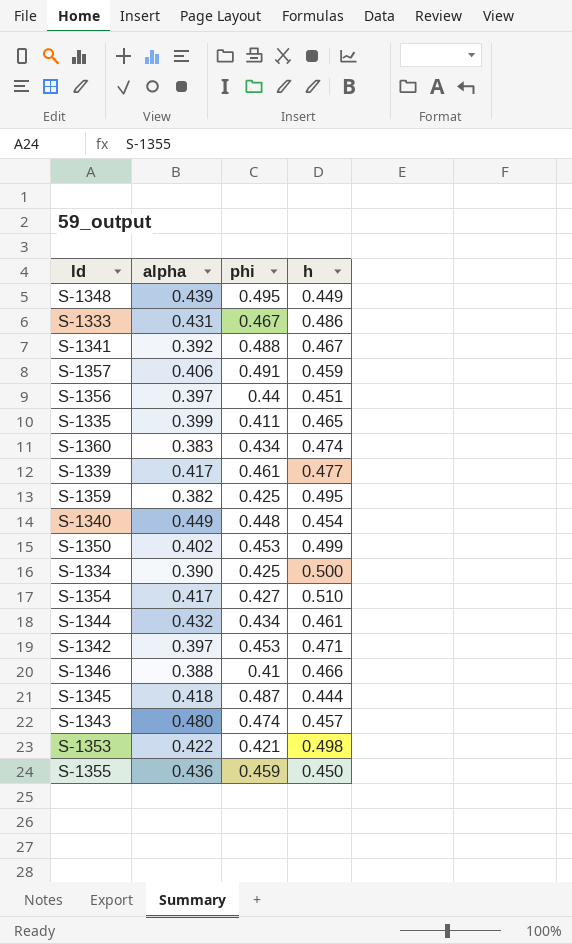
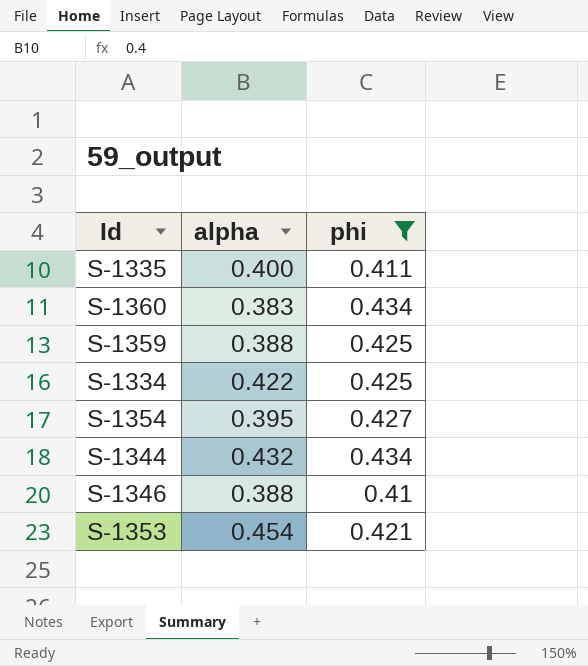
filter: none -> phi <= 0.434
column h | position: 4 -> none
S-1335 | alpha: 0.399 -> 0.400
S-1359 | alpha: 0.382 -> 0.388
S-1334 | alpha: 0.390 -> 0.422
S-1354 | alpha: 0.417 -> 0.395
S-1353 | alpha: 0.422 -> 0.454

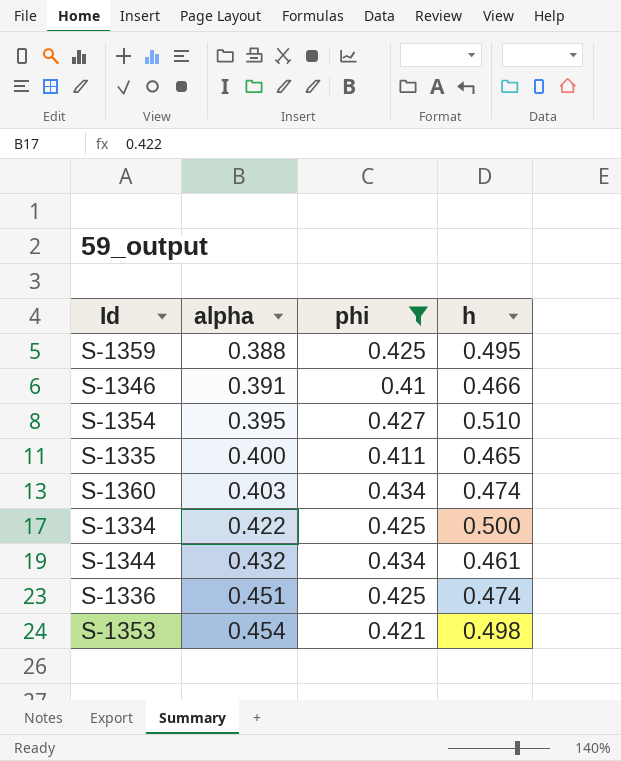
row order: none -> alpha ascending
column h | position: none -> 4
S-1346 | alpha: 0.388 -> 0.391
S-1360 | alpha: 0.383 -> 0.403
row S-1336: none -> 0.451 | 0.425 | 0.474

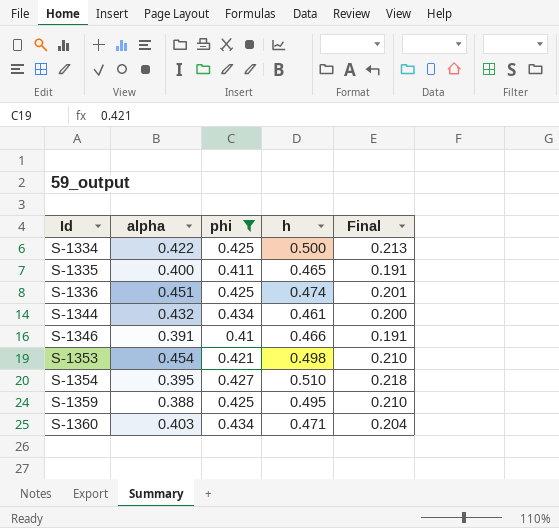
row order: alpha ascending -> Id ascending
column Final | formula: none -> [phi] * [h]
S-1360 | h: 0.474 -> 0.471

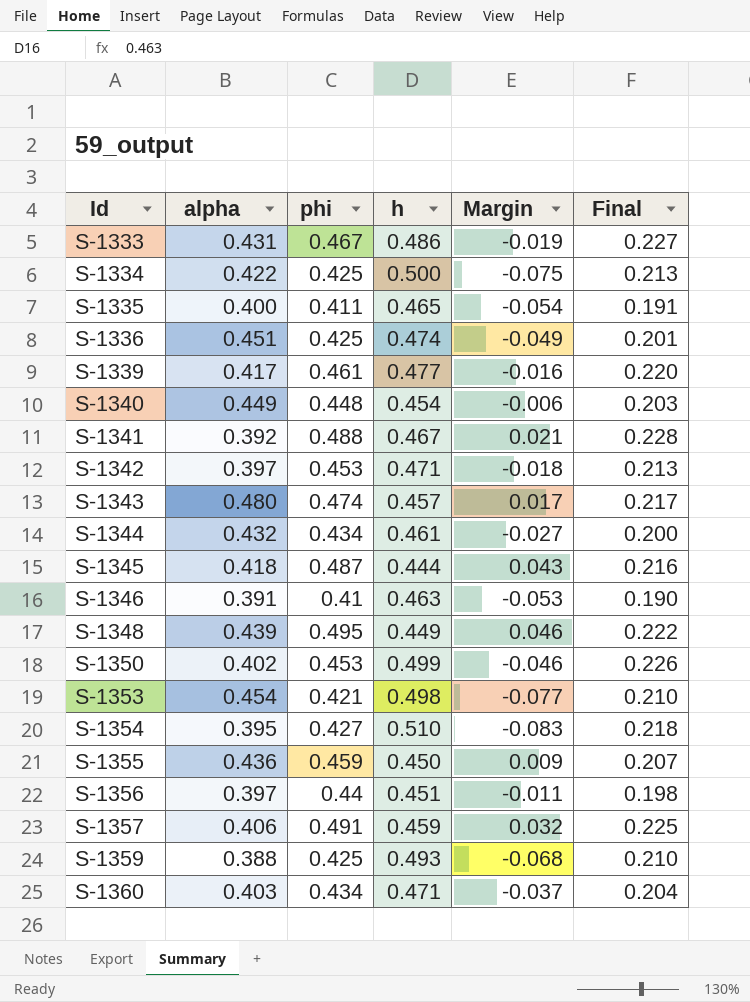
filter: phi <= 0.434 -> none
column Margin | formula: none -> [phi] - [h]
S-1346 | h: 0.466 -> 0.463
S-1346 | Final: 0.191 -> 0.190
S-1359 | h: 0.495 -> 0.493

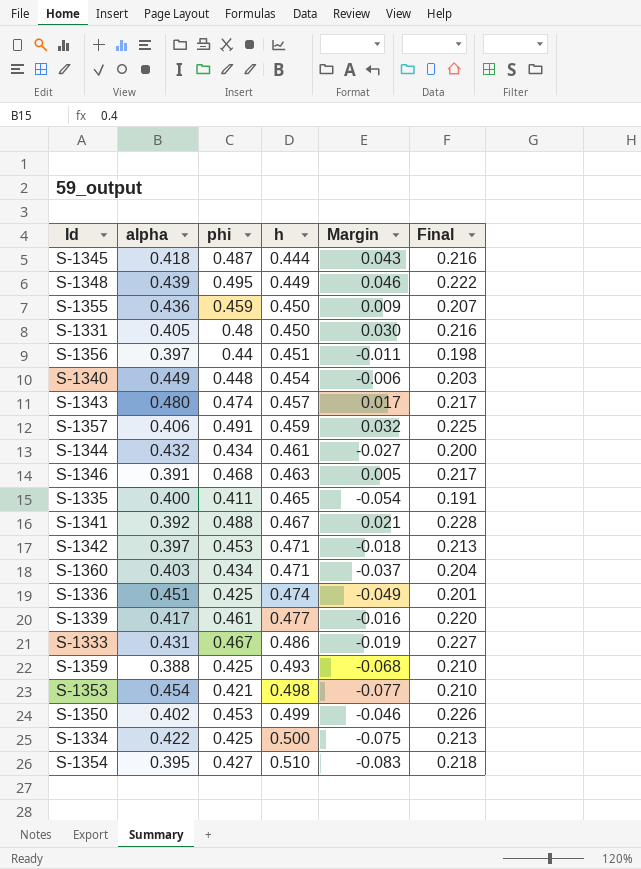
row order: Id ascending -> h ascending
row S-1331: none -> 0.405 | 0.48 | 0.450 | 0.030 | 0.216
S-1346 | phi: 0.41 -> 0.468
S-1346 | Margin: -0.053 -> 0.005
S-1346 | Final: 0.190 -> 0.217

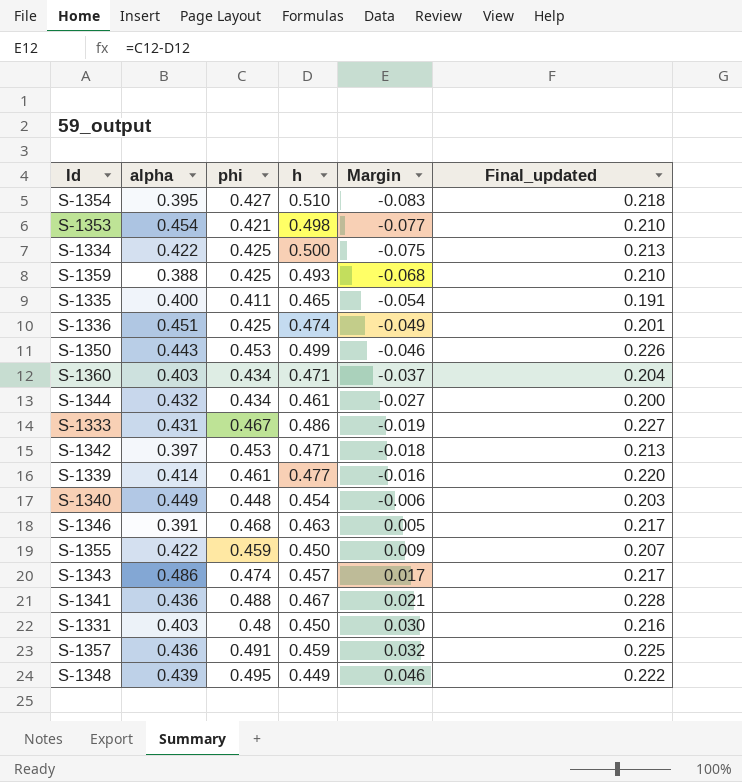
row order: h ascending -> Margin ascending
column name: Final -> Final_updated
row S-1345: 0.418 | 0.487 | 0.444 | 0.043 | 0.216 -> none
row S-1356: 0.397 | 0.44 | 0.451 | -0.011 | 0.198 -> none
S-1350 | alpha: 0.402 -> 0.443
S-1339 | alpha: 0.417 -> 0.414
S-1355 | alpha: 0.436 -> 0.422
S-1343 | alpha: 0.480 -> 0.486
S-1341 | alpha: 0.392 -> 0.436
S-1331 | alpha: 0.405 -> 0.403
S-1357 | alpha: 0.406 -> 0.436

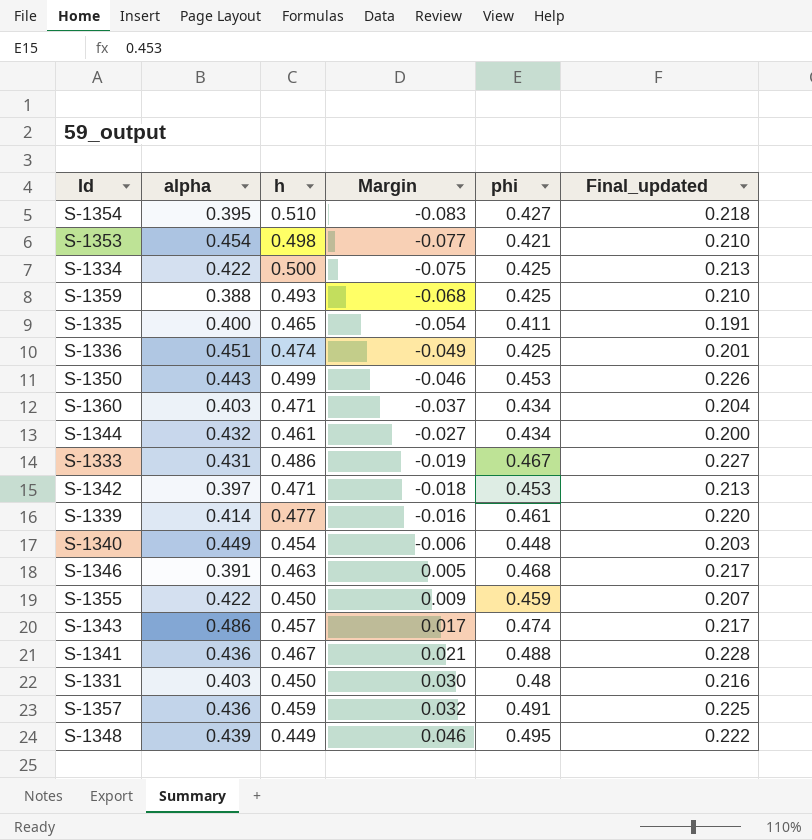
column phi | position: 3 -> 5

